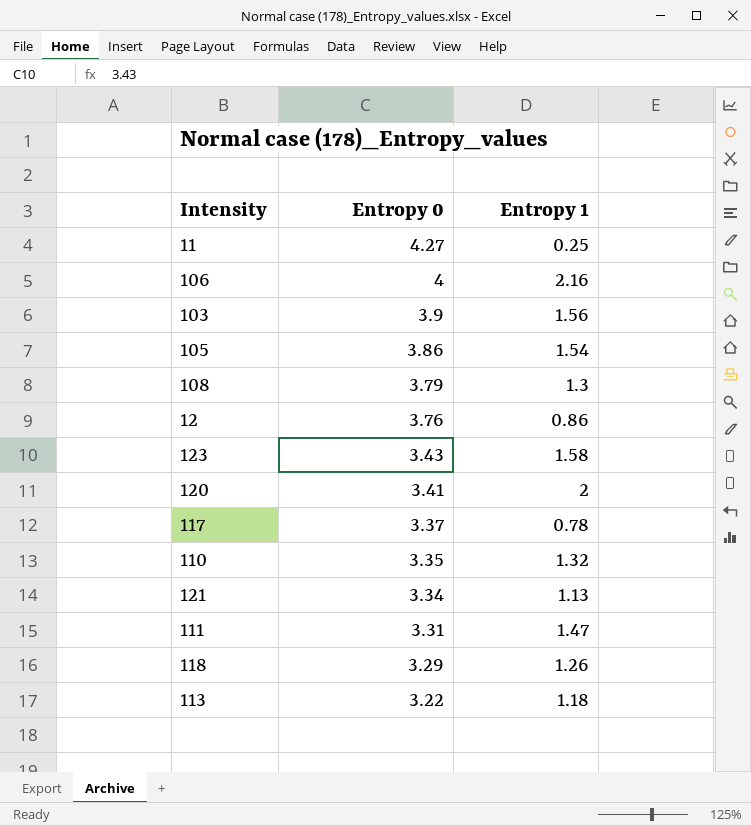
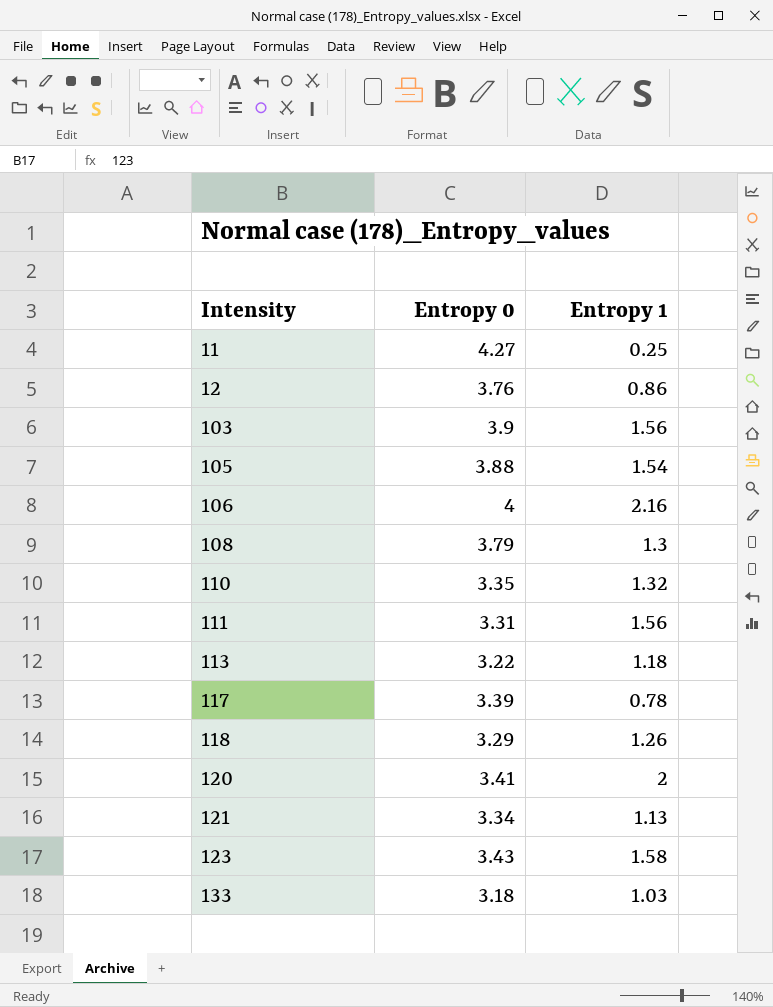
row order: Entropy 0 descending -> Intensity ascending
105 | Entropy 0: 3.86 -> 3.88
111 | Entropy 1: 1.47 -> 1.56
117 | Entropy 0: 3.37 -> 3.39
row 133: none -> 3.18 | 1.03

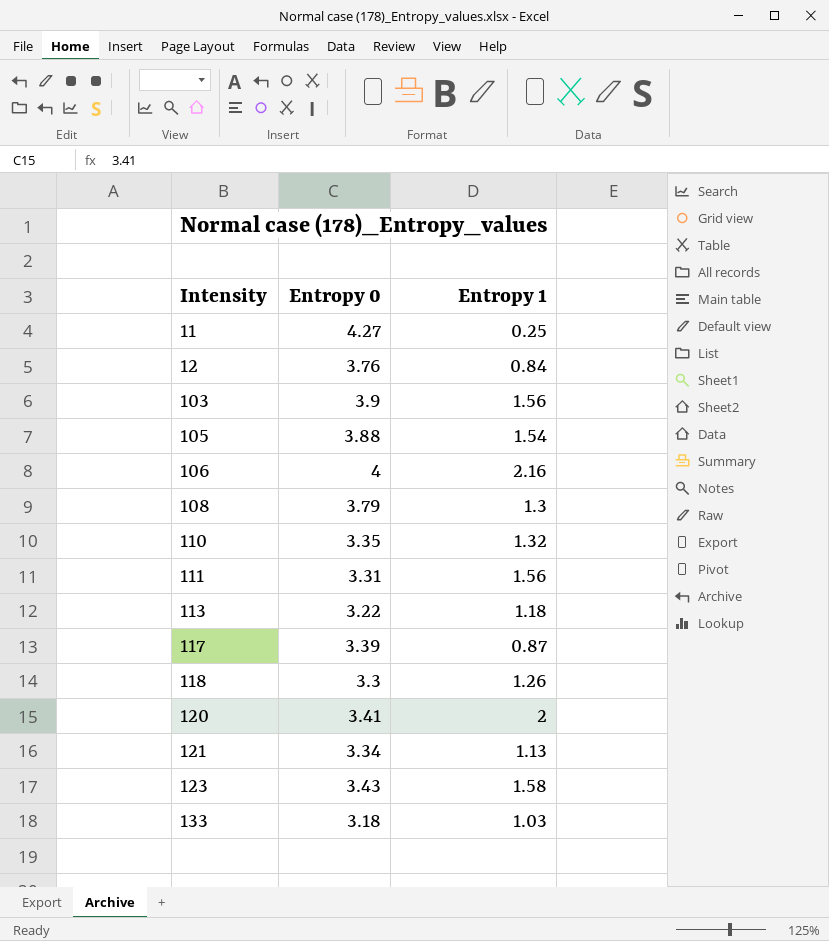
12 | Entropy 1: 0.86 -> 0.84
117 | Entropy 1: 0.78 -> 0.87
118 | Entropy 0: 3.29 -> 3.3

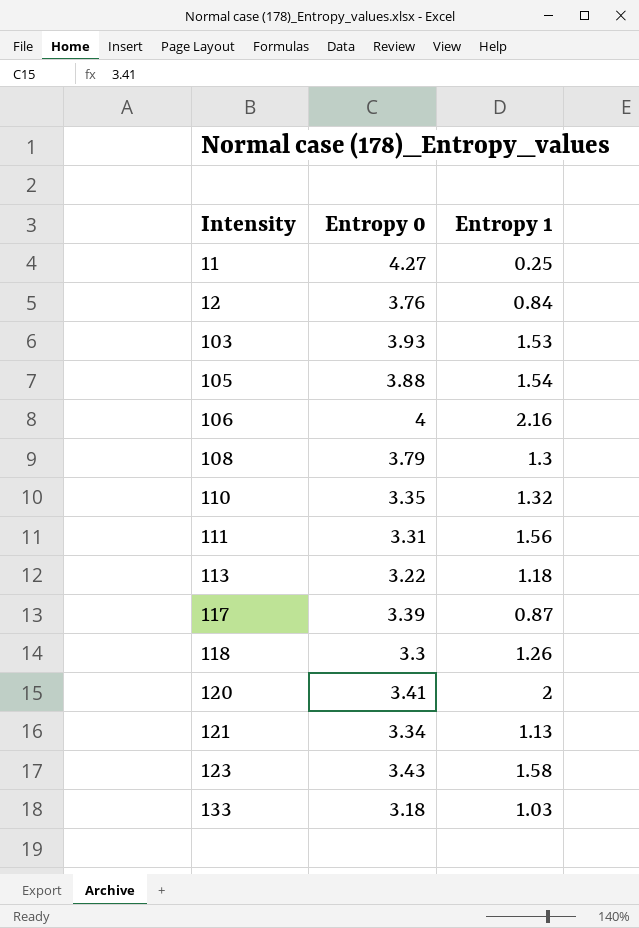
103 | Entropy 0: 3.9 -> 3.93
103 | Entropy 1: 1.56 -> 1.53

